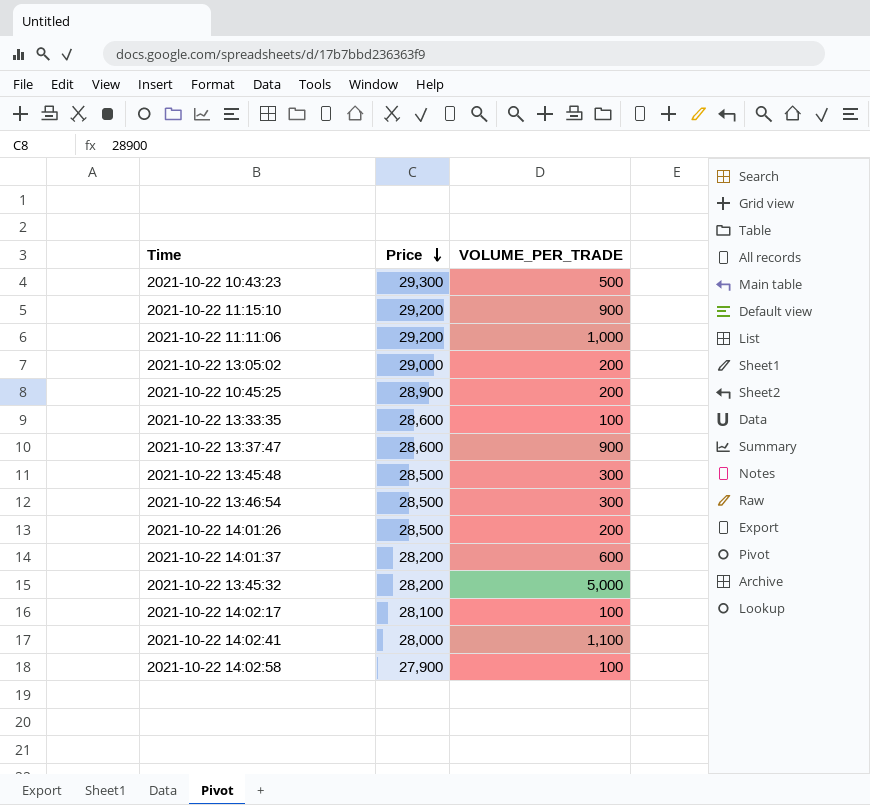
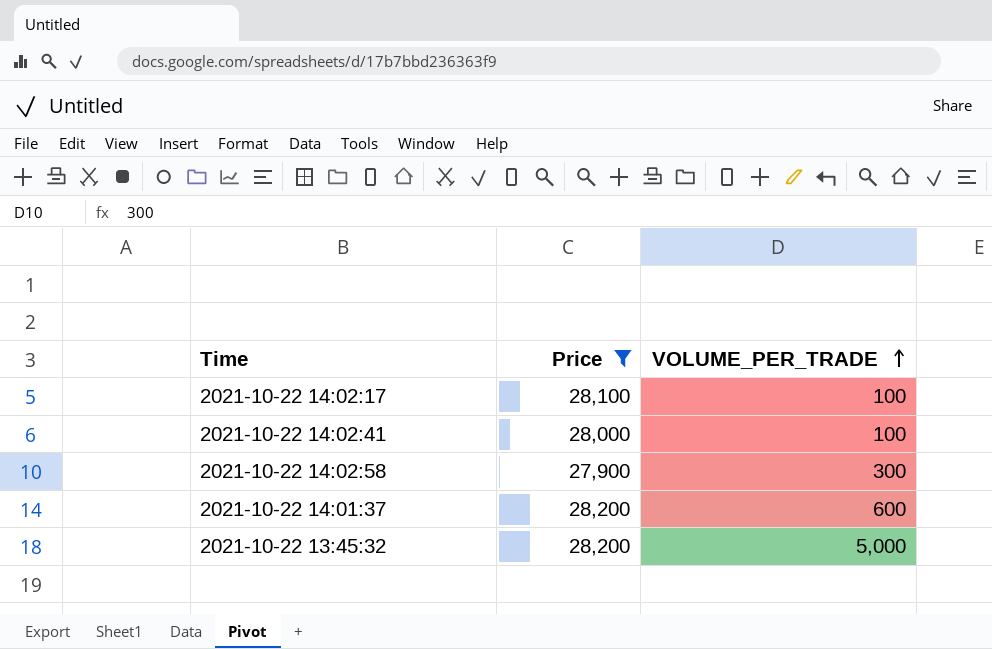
filter: none -> Price <= 28,200
row order: Price descending -> VOLUME_PER_TRADE ascending
2021-10-22 14:02:41 | VOLUME_PER_TRADE: 1,100 -> 100
2021-10-22 14:02:58 | VOLUME_PER_TRADE: 100 -> 300

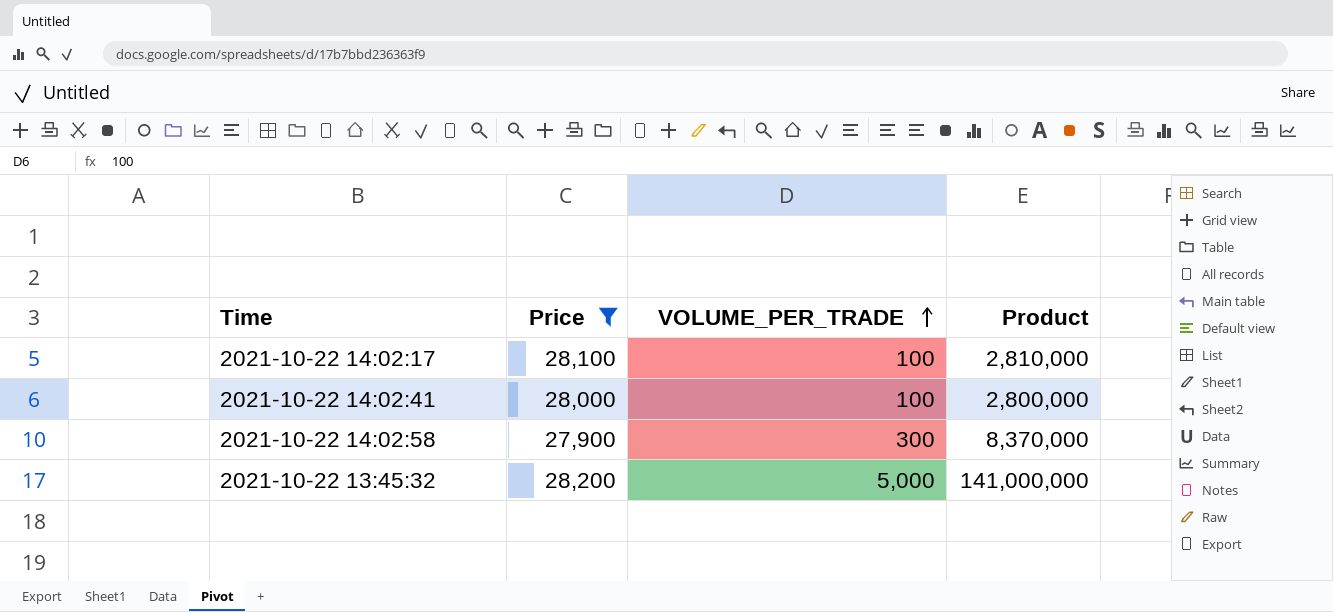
column Product | formula: none -> [Price] * [VOLUME_PER_TRADE]
row 2021-10-22 14:01:37: 28,200 | 600 -> none

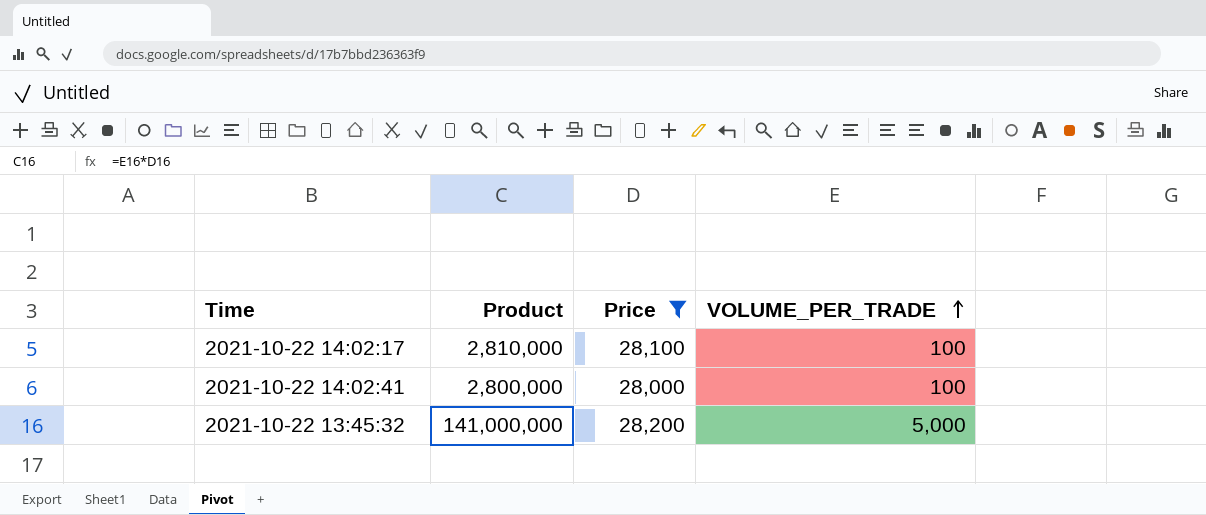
column Product | position: 4 -> 2
row 2021-10-22 14:02:58: 27,900 | 300 | 8,370,000 -> none

